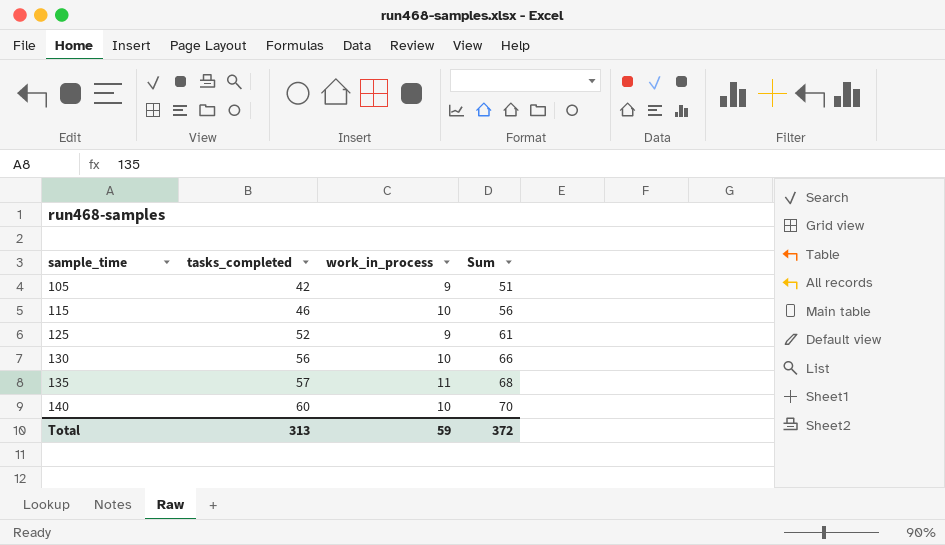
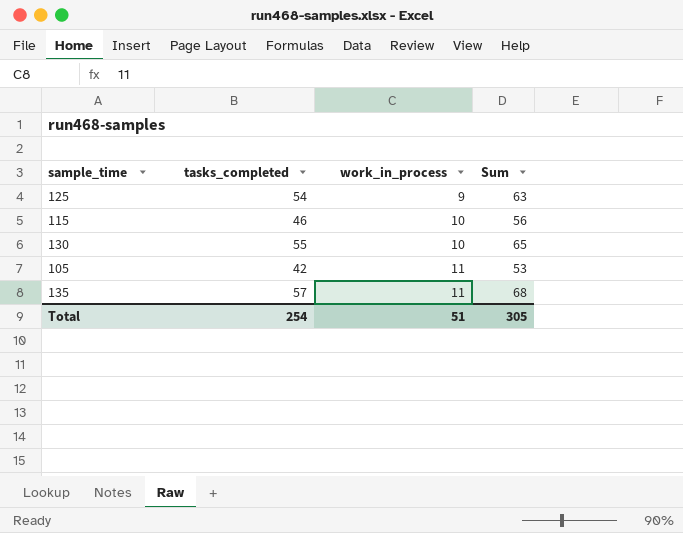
row order: sample_time ascending -> work_in_process ascending
row 140: 60 | 10 | 70 -> none
125 | tasks_completed: 52 -> 54
125 | Sum: 61 -> 63
130 | tasks_completed: 56 -> 55
130 | Sum: 66 -> 65
105 | work_in_process: 9 -> 11
105 | Sum: 51 -> 53
Total | tasks_completed: 313 -> 254
Total | work_in_process: 59 -> 51
Total | Sum: 372 -> 305

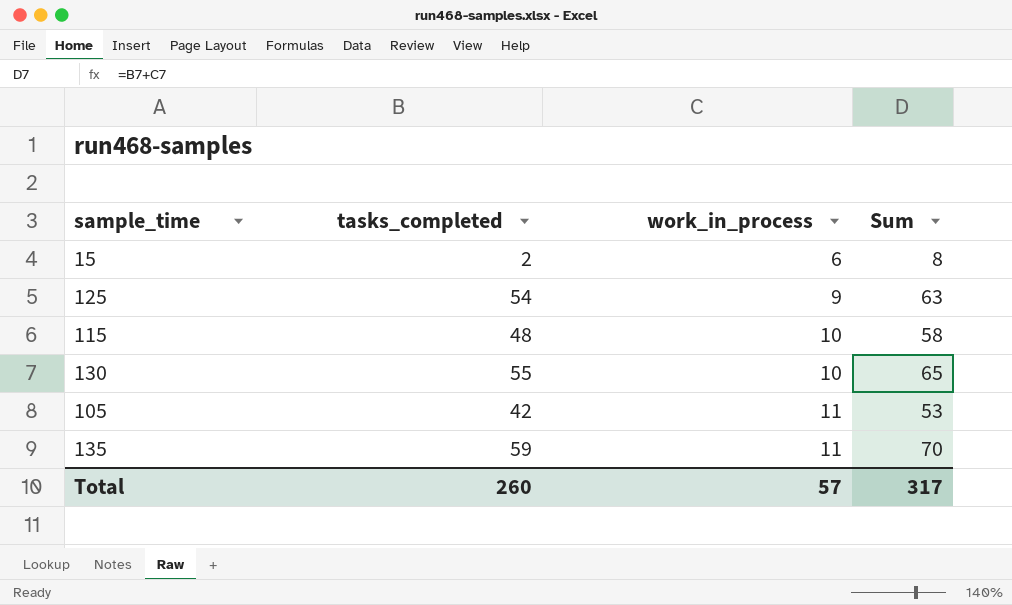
row 15: none -> 2 | 6 | 8
115 | tasks_completed: 46 -> 48
115 | Sum: 56 -> 58
135 | tasks_completed: 57 -> 59
135 | Sum: 68 -> 70
Total | tasks_completed: 254 -> 260
Total | work_in_process: 51 -> 57
Total | Sum: 305 -> 317

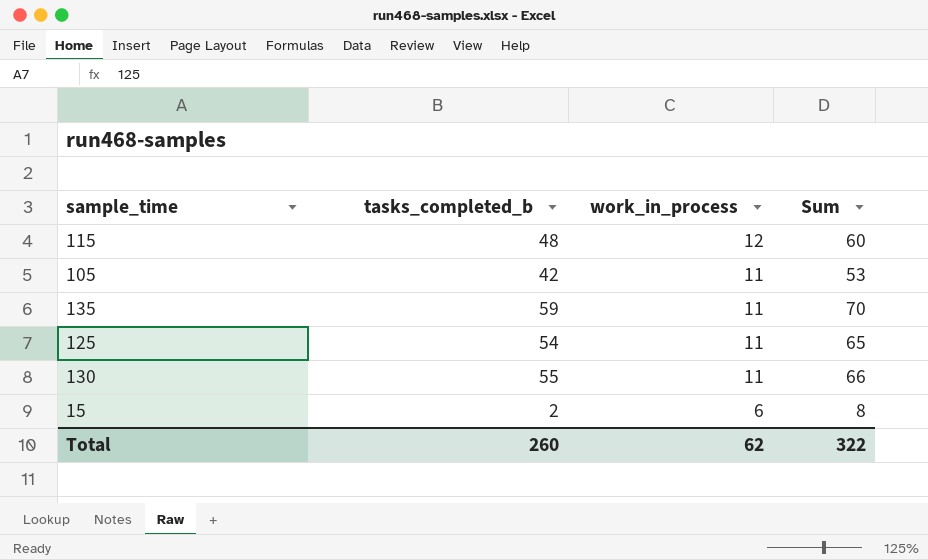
row order: work_in_process ascending -> work_in_process descending
column name: tasks_completed -> tasks_completed_b
115 | work_in_process: 10 -> 12
115 | Sum: 58 -> 60
125 | work_in_process: 9 -> 11
125 | Sum: 63 -> 65
130 | work_in_process: 10 -> 11
130 | Sum: 65 -> 66
Total | work_in_process: 57 -> 62
Total | Sum: 317 -> 322

